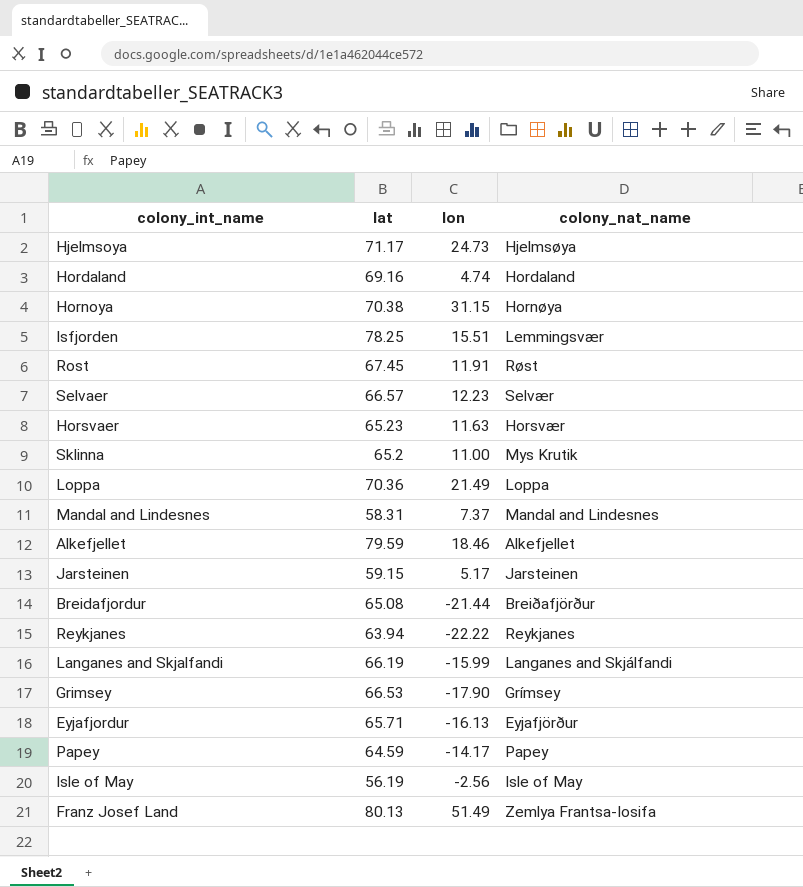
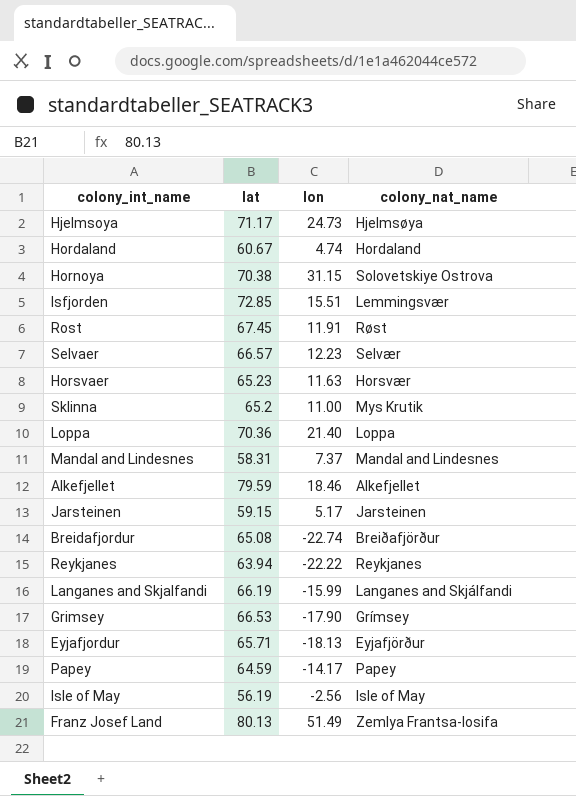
Hordaland | lat: 69.16 -> 60.67
Hornoya | colony_nat_name: Hornøya -> Solovetskiye Ostrova
Isfjorden | lat: 78.25 -> 72.85
Loppa | lon: 21.49 -> 21.40
Breidafjordur | lon: -21.44 -> -22.74
Eyjafjordur | lon: -16.13 -> -18.13

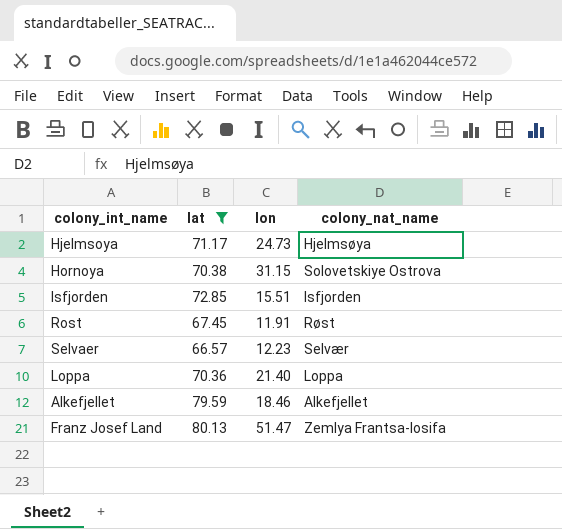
filter: none -> lat >= 66.57
Isfjorden | colony_nat_name: Lemmingsvær -> Isfjorden
Franz Josef Land | lon: 51.49 -> 51.47

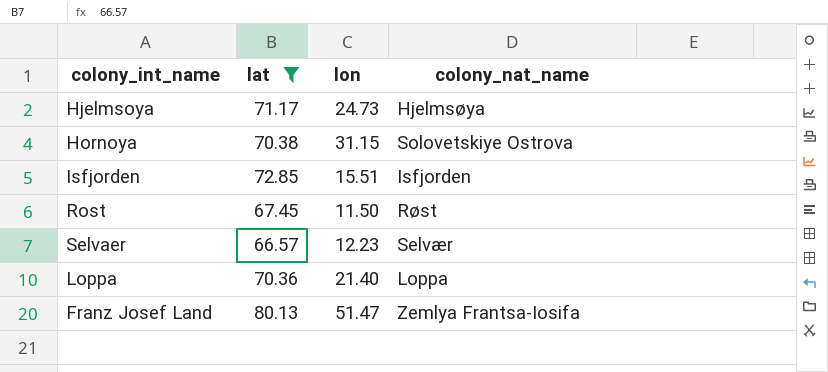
row Alkefjellet: 79.59 | 18.46 | Alkefjellet -> none
Rost | lon: 11.91 -> 11.50

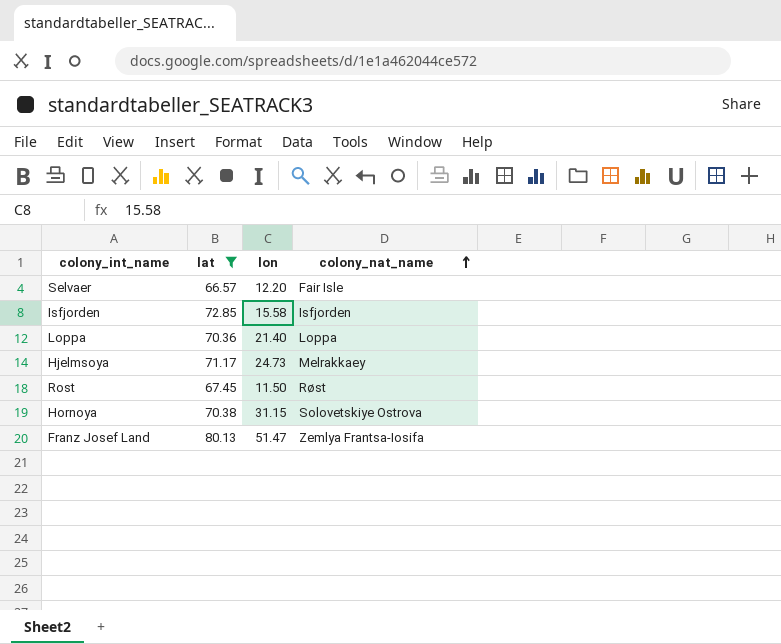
row order: none -> colony_nat_name ascending
Selvaer | lon: 12.23 -> 12.20
Selvaer | colony_nat_name: Selvær -> Fair Isle
Isfjorden | lon: 15.51 -> 15.58
Hjelmsoya | colony_nat_name: Hjelmsøya -> Melrakkaey

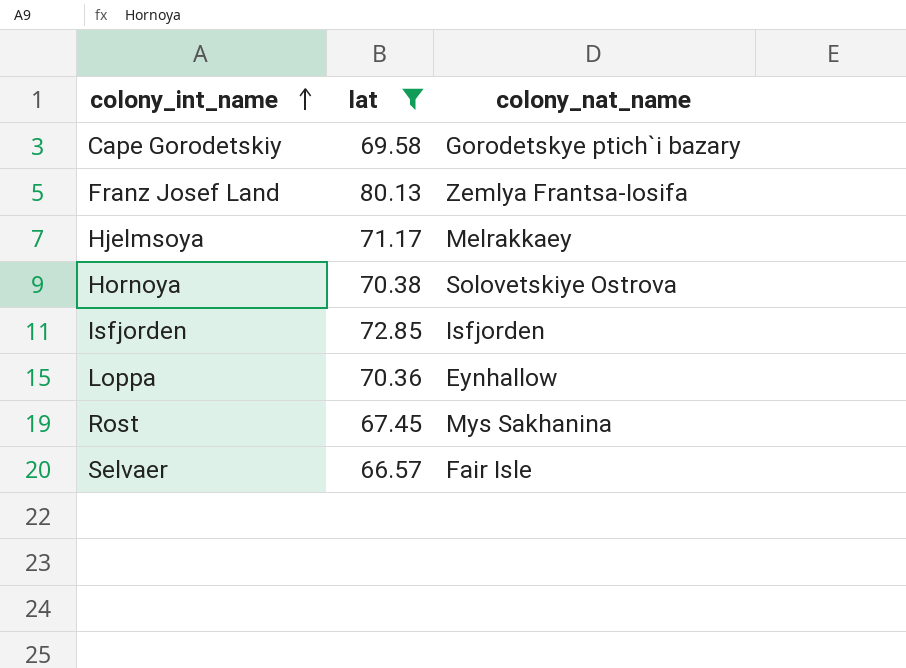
row order: colony_nat_name ascending -> colony_int_name ascending
column lon | position: 3 -> none
row Cape Gorodetskiy: none -> 69.58 | Gorodetskye ptich`i bazary
Loppa | colony_nat_name: Loppa -> Eynhallow
Rost | colony_nat_name: Røst -> Mys Sakhanina

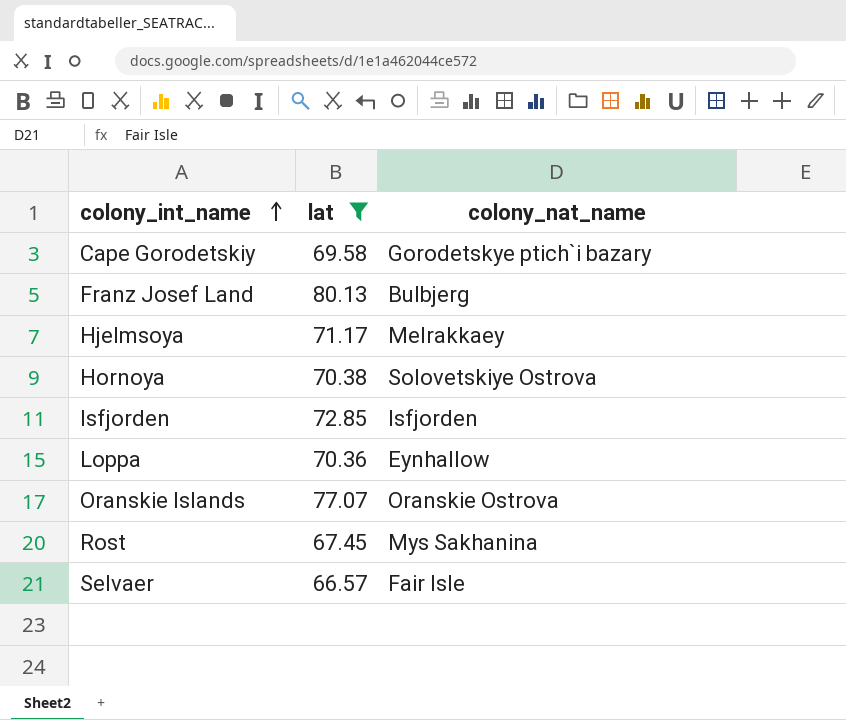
Franz Josef Land | colony_nat_name: Zemlya Frantsa-Iosifa -> Bulbjerg
row Oranskie Islands: none -> 77.07 | Oranskie Ostrova

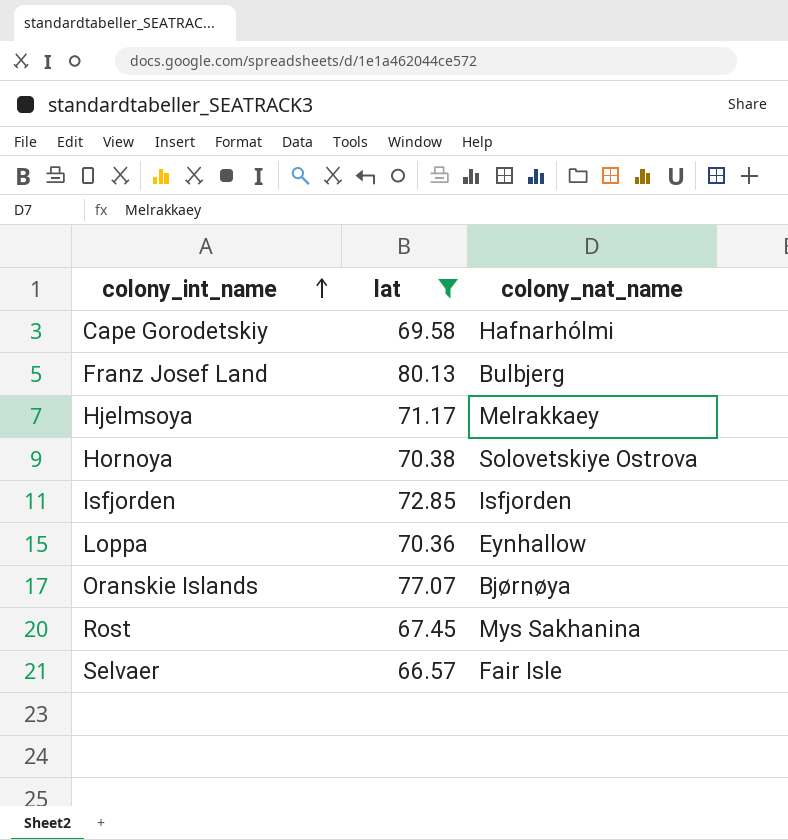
Cape Gorodetskiy | colony_nat_name: Gorodetskye ptich`i bazary -> Hafnarhólmi
Oranskie Islands | colony_nat_name: Oranskie Ostrova -> Bjørnøya

